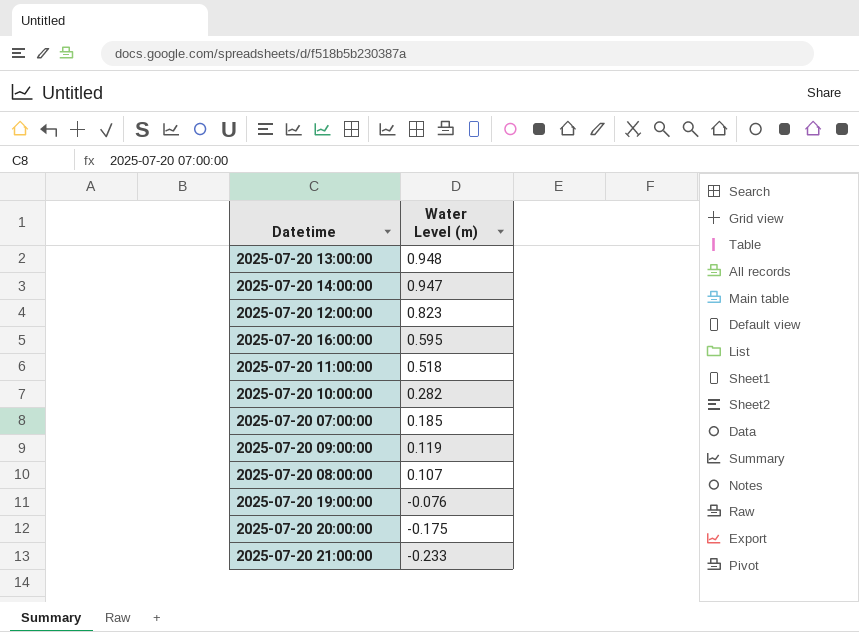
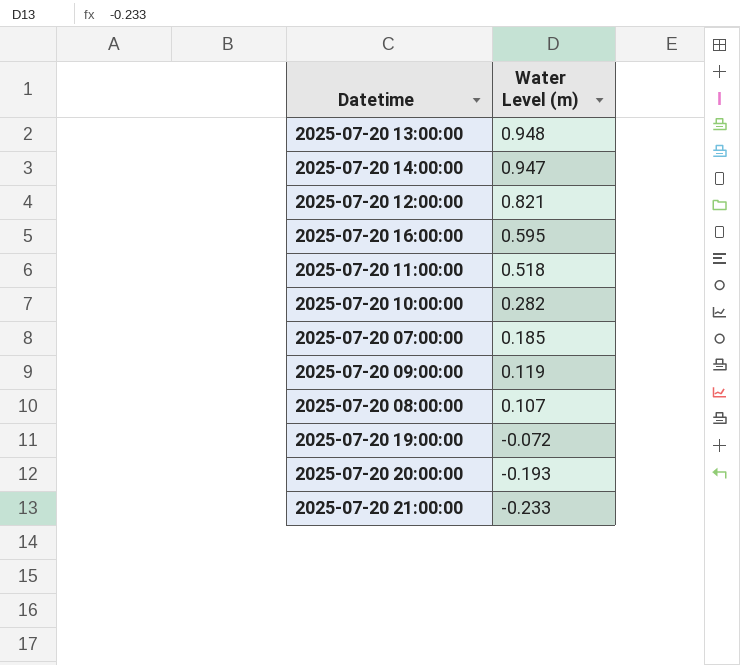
2025-07-20 12:00:00 | Water Level (m): 0.823 -> 0.821
2025-07-20 19:00:00 | Water Level (m): -0.076 -> -0.072
2025-07-20 20:00:00 | Water Level (m): -0.175 -> -0.193

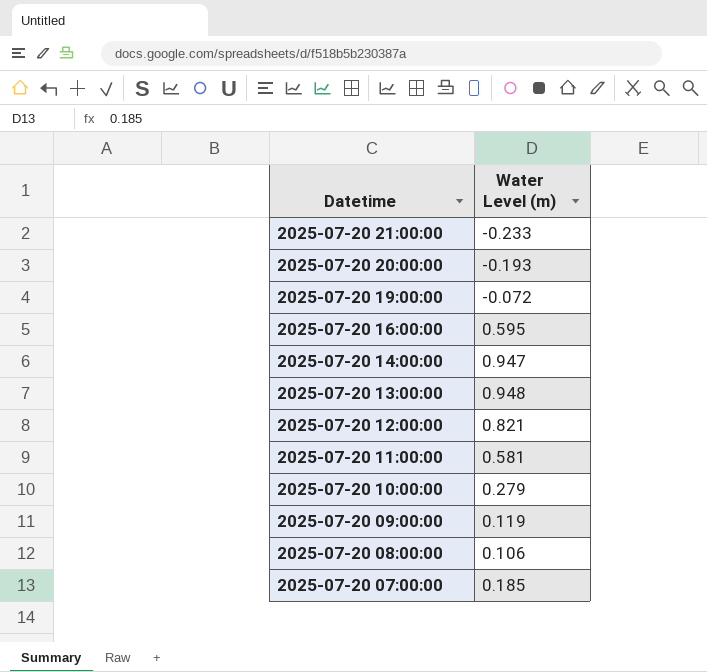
row order: Water Level (m) descending -> Datetime descending
2025-07-20 11:00:00 | Water Level (m): 0.518 -> 0.581
2025-07-20 10:00:00 | Water Level (m): 0.282 -> 0.279
2025-07-20 08:00:00 | Water Level (m): 0.107 -> 0.106

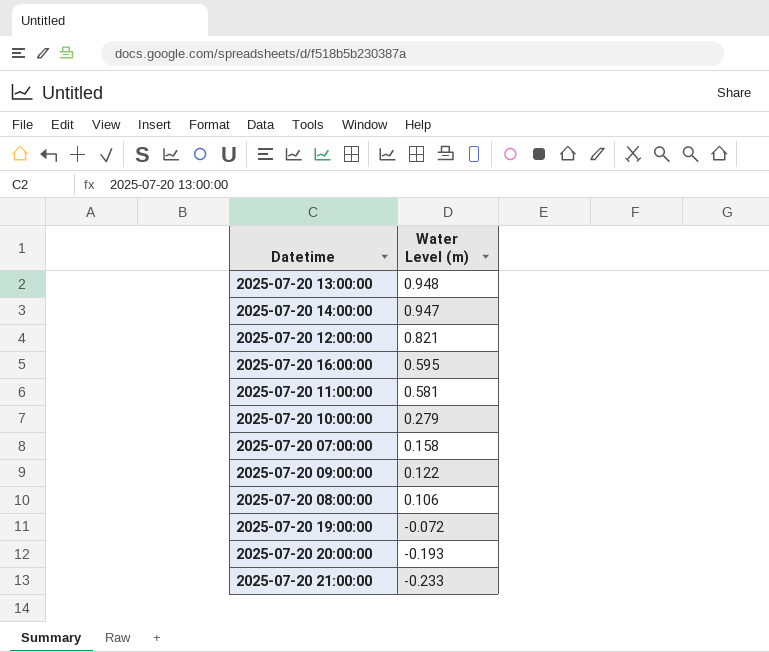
row order: Datetime descending -> Water Level (m) descending
2025-07-20 07:00:00 | Water Level (m): 0.185 -> 0.158
2025-07-20 09:00:00 | Water Level (m): 0.119 -> 0.122

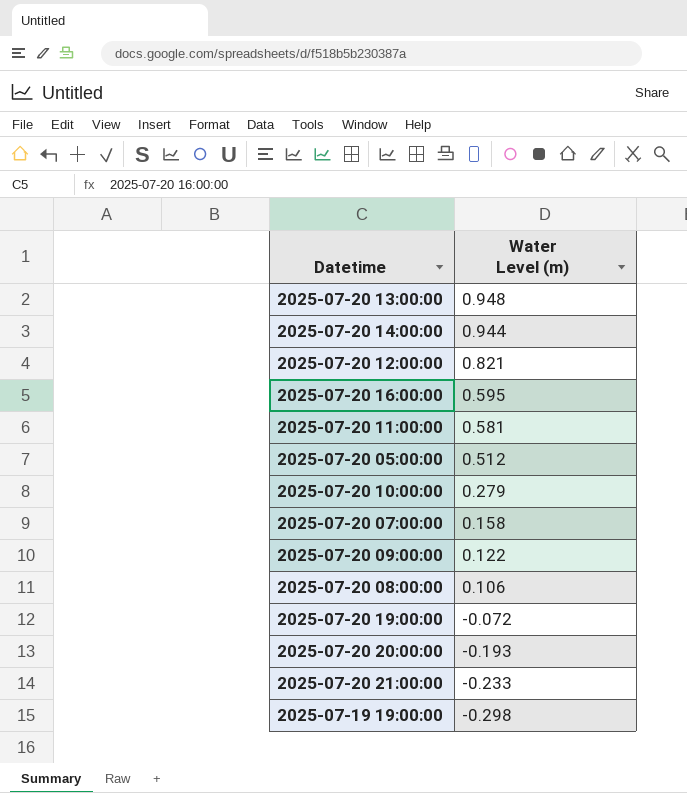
2025-07-20 14:00:00 | Water Level (m): 0.947 -> 0.944
row 2025-07-20 05:00:00: none -> 0.512
row 2025-07-19 19:00:00: none -> -0.298

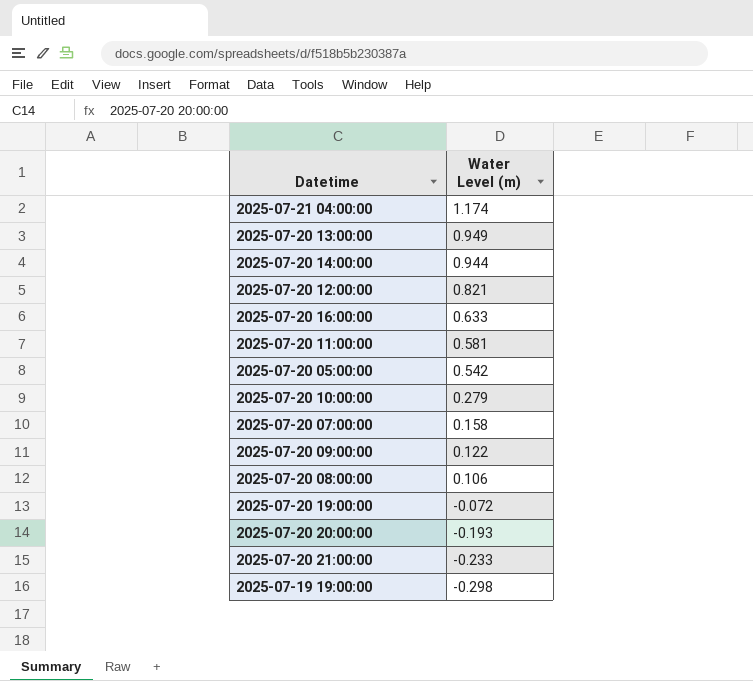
row 2025-07-21 04:00:00: none -> 1.174
2025-07-20 13:00:00 | Water Level (m): 0.948 -> 0.949
2025-07-20 16:00:00 | Water Level (m): 0.595 -> 0.633
2025-07-20 05:00:00 | Water Level (m): 0.512 -> 0.542

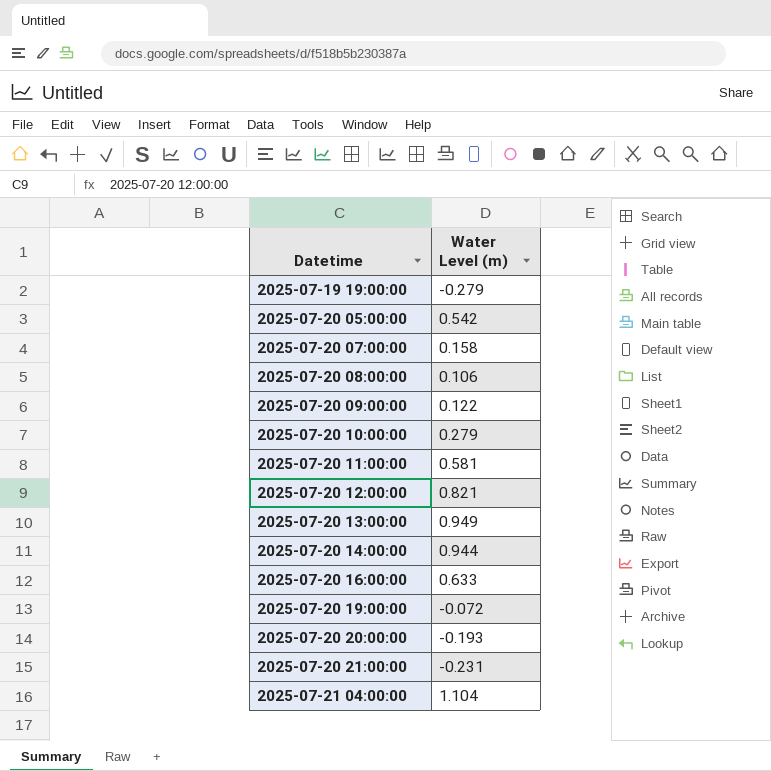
row order: Water Level (m) descending -> Datetime ascending
2025-07-19 19:00:00 | Water Level (m): -0.298 -> -0.279
2025-07-20 21:00:00 | Water Level (m): -0.233 -> -0.231
2025-07-21 04:00:00 | Water Level (m): 1.174 -> 1.104

